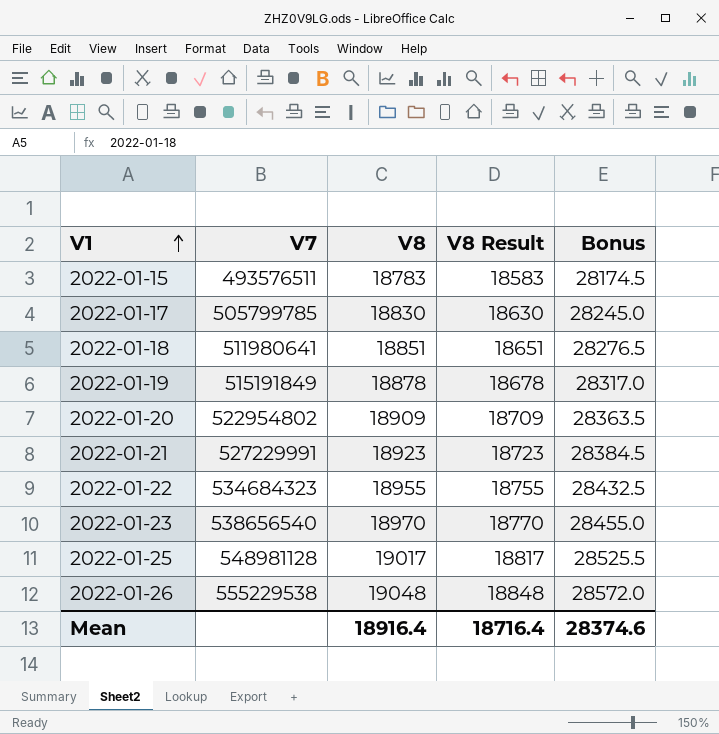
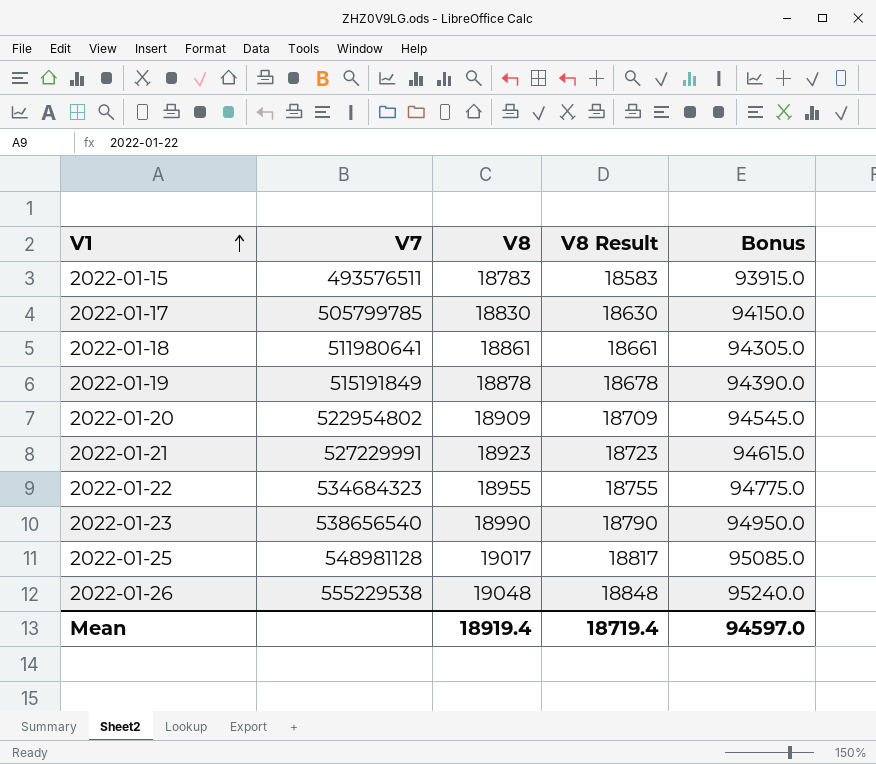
column Bonus | formula: [V8] * 1.5 -> [V8] * 5
2022-01-18 | V8: 18851 -> 18861
2022-01-18 | V8 Result: 18651 -> 18661
2022-01-23 | V8: 18970 -> 18990
2022-01-23 | V8 Result: 18770 -> 18790
Mean | V8: 18916.4 -> 18919.4
Mean | V8 Result: 18716.4 -> 18719.4
Mean | Bonus: 28374.6 -> 94597.0

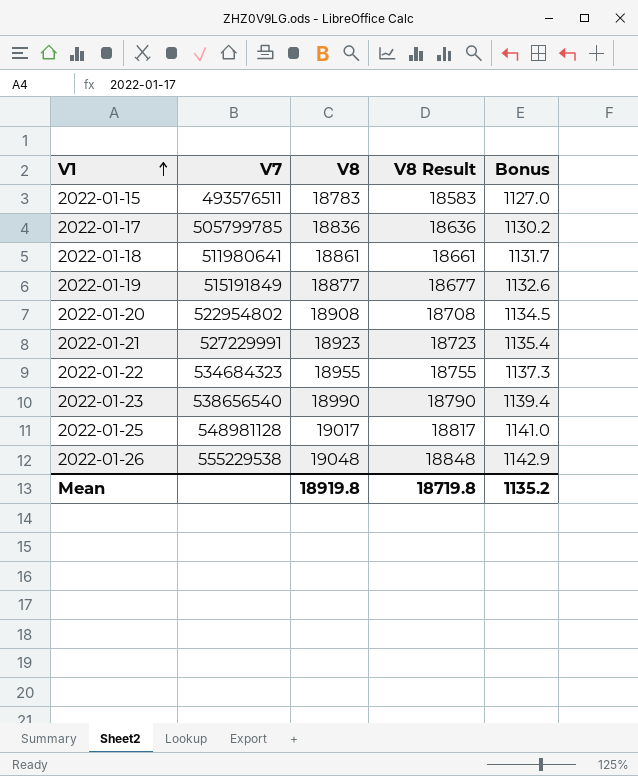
column Bonus | formula: [V8] * 5 -> [V8] * 0.06
2022-01-17 | V8: 18830 -> 18836
2022-01-17 | V8 Result: 18630 -> 18636
2022-01-19 | V8: 18878 -> 18877
2022-01-19 | V8 Result: 18678 -> 18677
2022-01-20 | V8: 18909 -> 18908
2022-01-20 | V8 Result: 18709 -> 18708
Mean | V8: 18919.4 -> 18919.8
Mean | V8 Result: 18719.4 -> 18719.8
Mean | Bonus: 94597.0 -> 1135.2

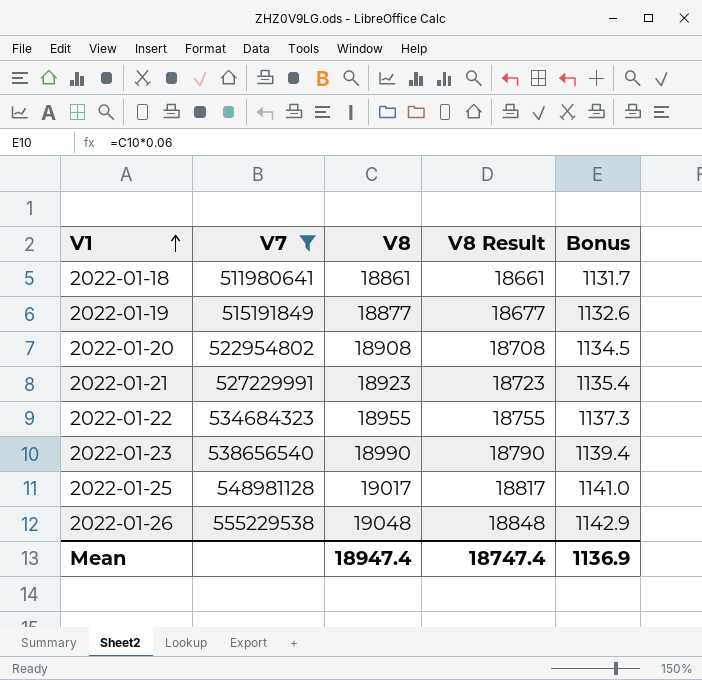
filter: none -> V7 >= 511980641
Mean | V8: 18919.8 -> 18947.4
Mean | V8 Result: 18719.8 -> 18747.4
Mean | Bonus: 1135.2 -> 1136.9

